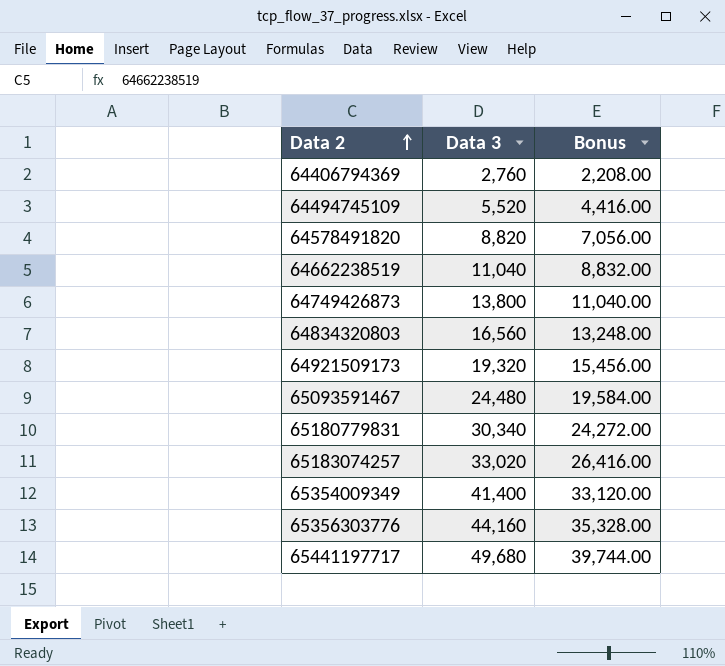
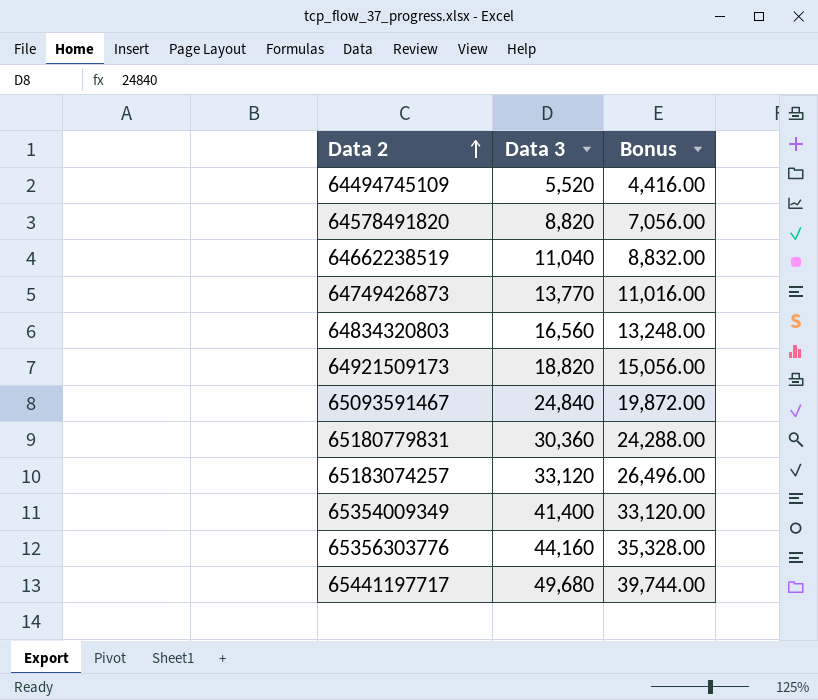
row 64406794369: 2,760 | 2,208.00 -> none
64749426873 | Data 3: 13,800 -> 13,770
64749426873 | Bonus: 11,040.00 -> 11,016.00
64921509173 | Data 3: 19,320 -> 18,820
64921509173 | Bonus: 15,456.00 -> 15,056.00
65093591467 | Data 3: 24,480 -> 24,840
65093591467 | Bonus: 19,584.00 -> 19,872.00
65180779831 | Data 3: 30,340 -> 30,360
65180779831 | Bonus: 24,272.00 -> 24,288.00
65183074257 | Data 3: 33,020 -> 33,120
65183074257 | Bonus: 26,416.00 -> 26,496.00

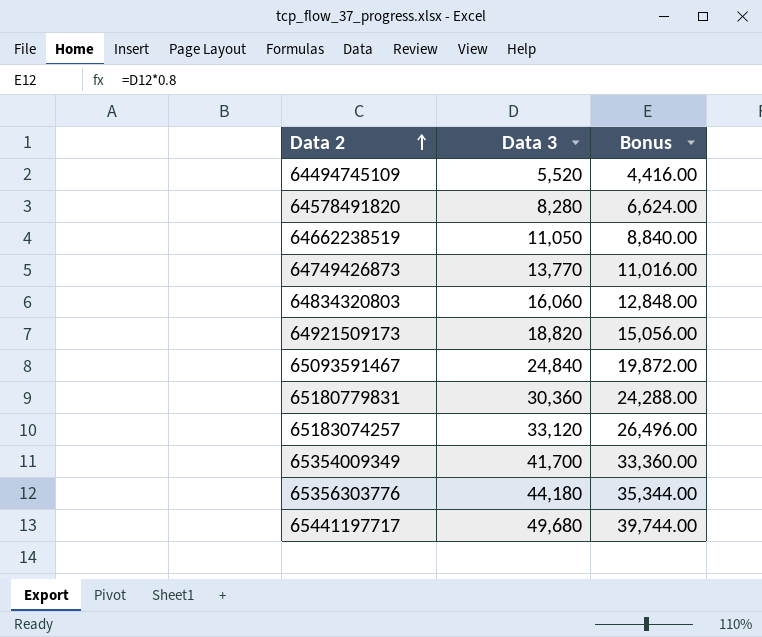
64578491820 | Data 3: 8,820 -> 8,280
64578491820 | Bonus: 7,056.00 -> 6,624.00
64662238519 | Data 3: 11,040 -> 11,050
64662238519 | Bonus: 8,832.00 -> 8,840.00
64834320803 | Data 3: 16,560 -> 16,060
64834320803 | Bonus: 13,248.00 -> 12,848.00
65354009349 | Data 3: 41,400 -> 41,700
65354009349 | Bonus: 33,120.00 -> 33,360.00
65356303776 | Data 3: 44,160 -> 44,180
65356303776 | Bonus: 35,328.00 -> 35,344.00

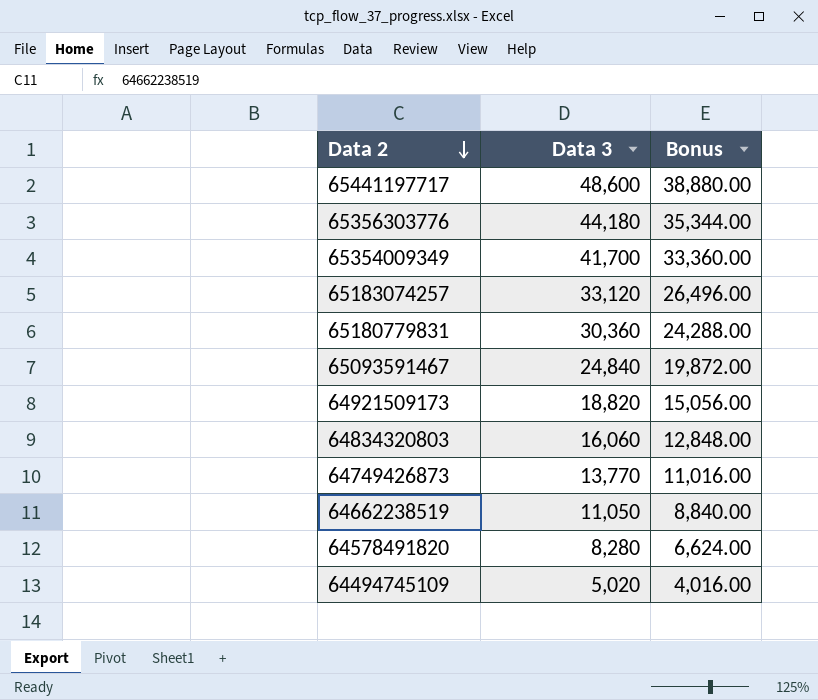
row order: Data 2 ascending -> Data 2 descending
65441197717 | Data 3: 49,680 -> 48,600
65441197717 | Bonus: 39,744.00 -> 38,880.00
64494745109 | Data 3: 5,520 -> 5,020
64494745109 | Bonus: 4,416.00 -> 4,016.00

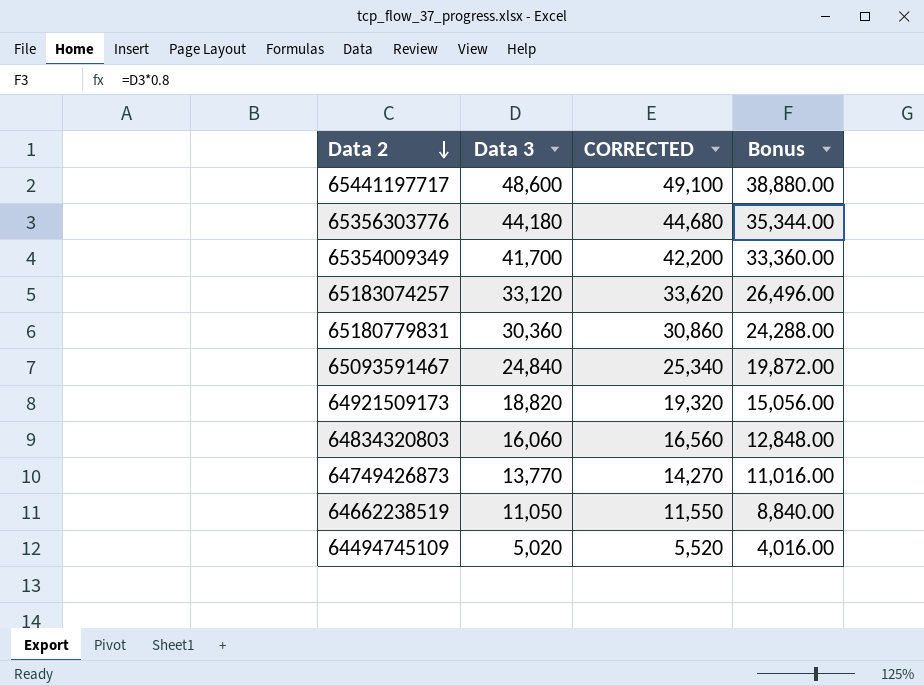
column CORRECTED | formula: none -> [Data 3] + 500
row 64578491820: 8,280 | 6,624.00 -> none

